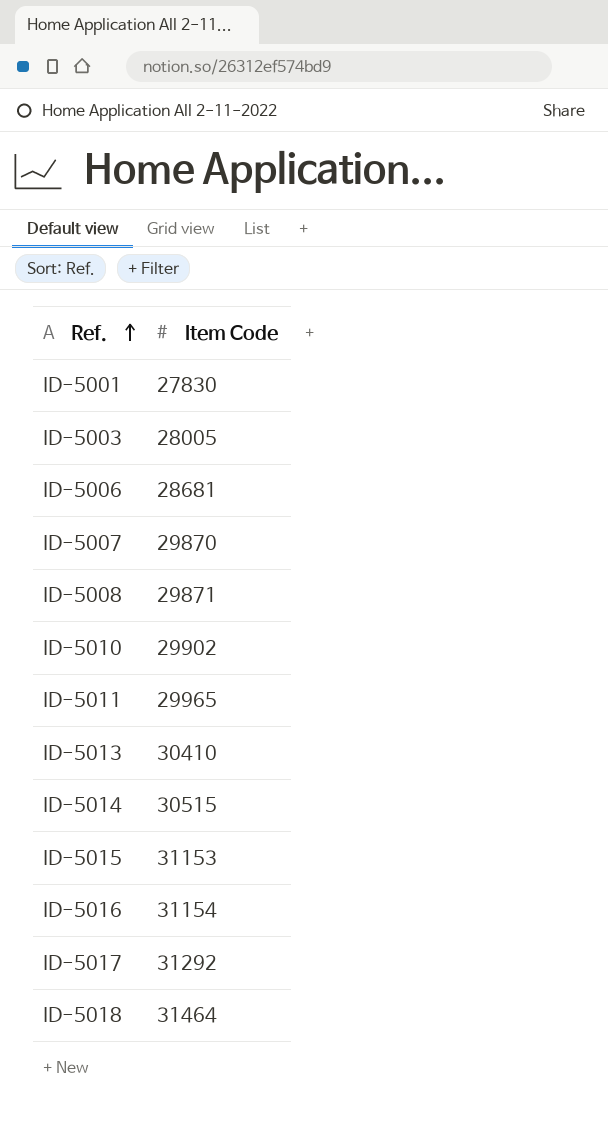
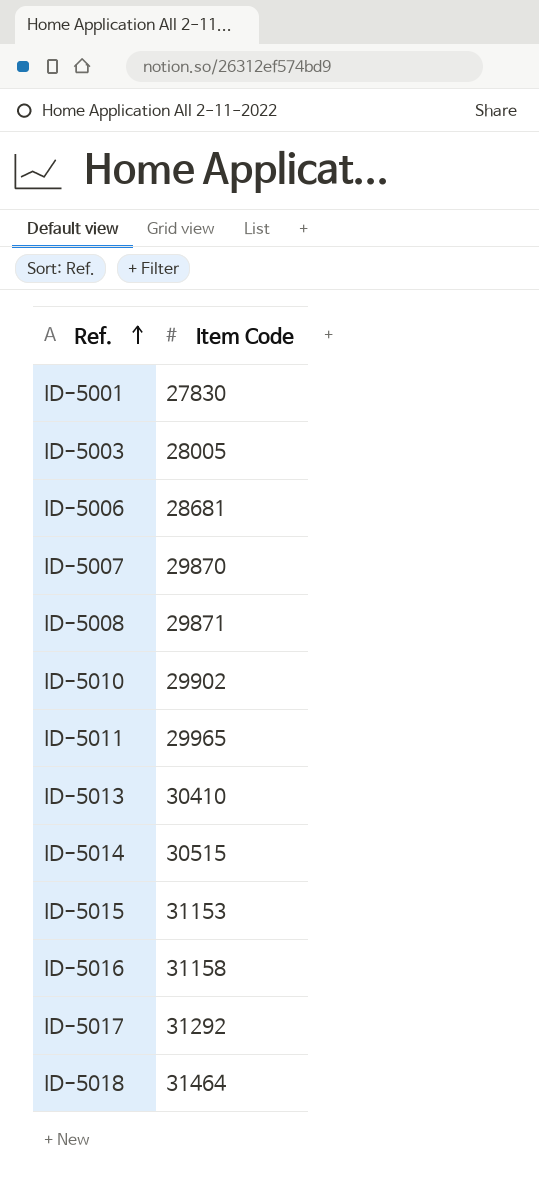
ID-5016 | Item Code: 31154 -> 31158

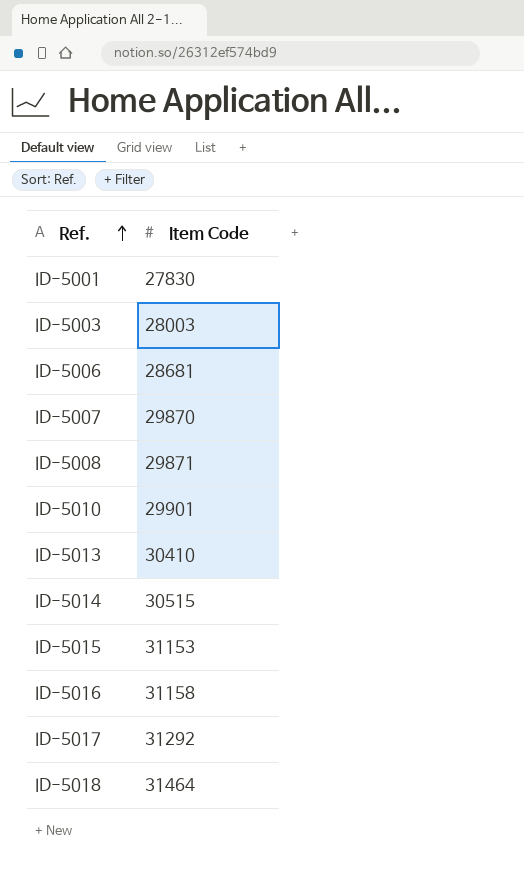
row ID-5011: 29965 -> none
ID-5003 | Item Code: 28005 -> 28003
ID-5010 | Item Code: 29902 -> 29901

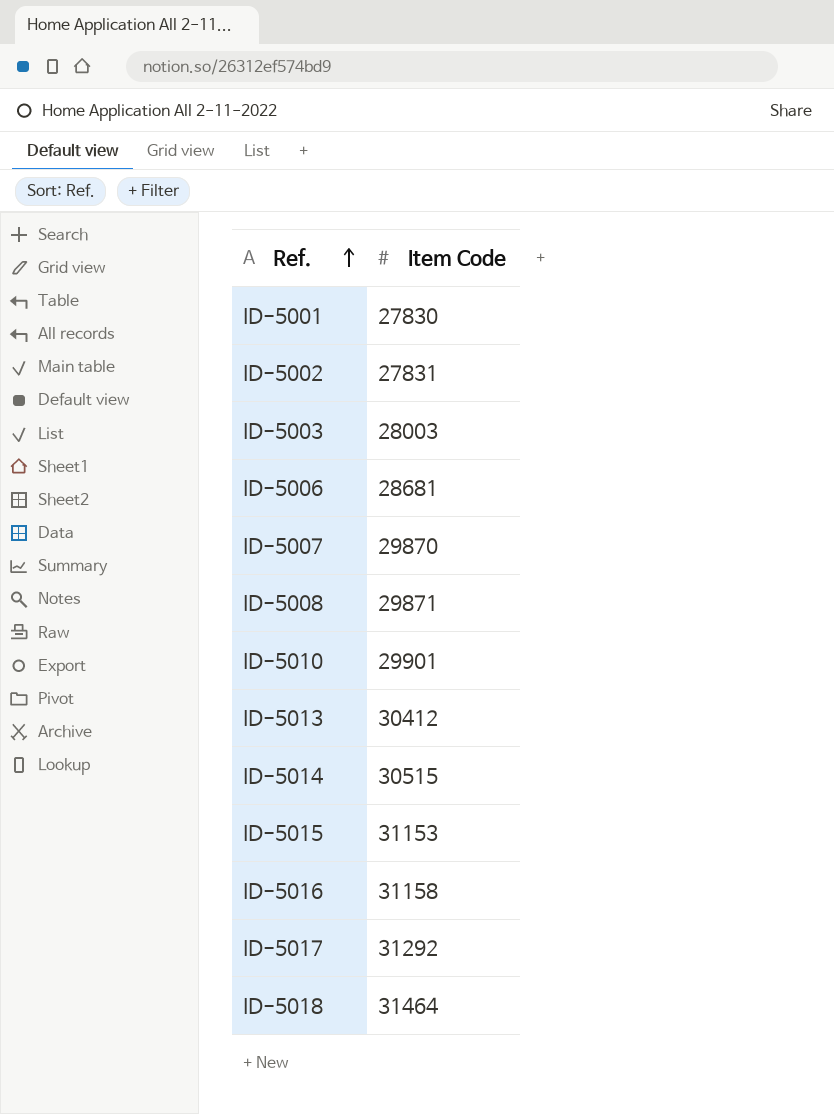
row ID-5002: none -> 27831
ID-5013 | Item Code: 30410 -> 30412

